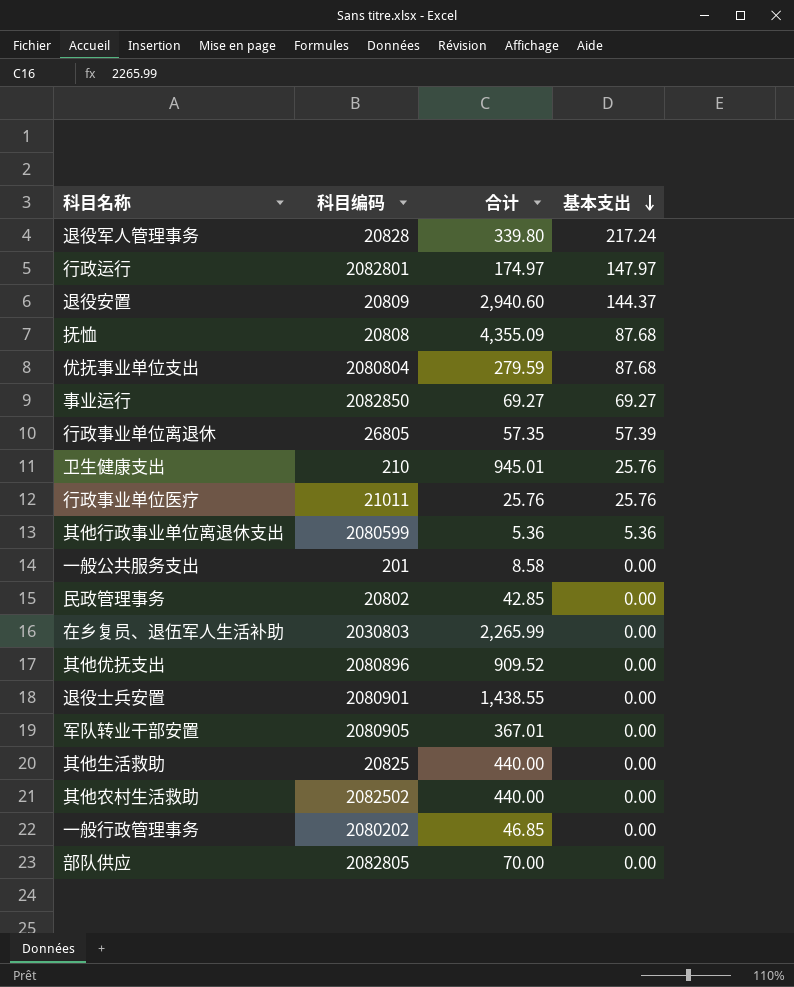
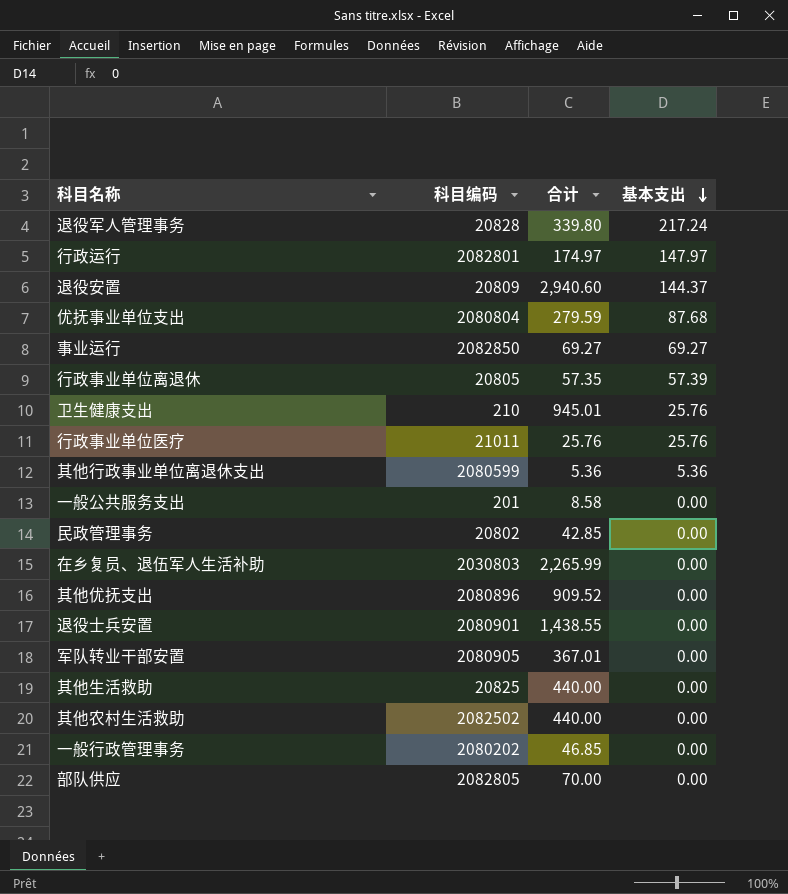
row 抚恤: 20808 | 4,355.09 | 87.68 -> none
行政事业单位离退休 | 科目编码: 26805 -> 20805

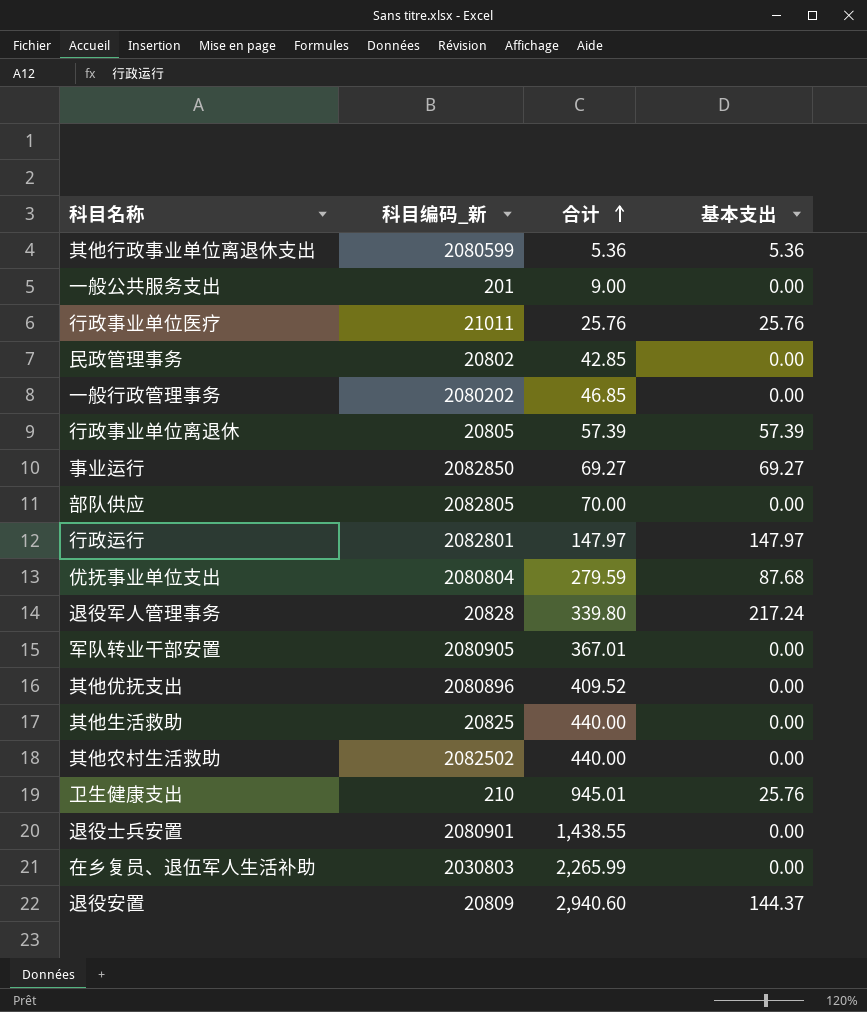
row order: 基本支出 descending -> 合计 ascending
column name: 科目编码 -> 科目编码_新
一般公共服务支出 | 合计: 8.58 -> 9.00
行政事业单位离退休 | 合计: 57.35 -> 57.39
行政运行 | 合计: 174.97 -> 147.97
其他优抚支出 | 合计: 909.52 -> 409.52

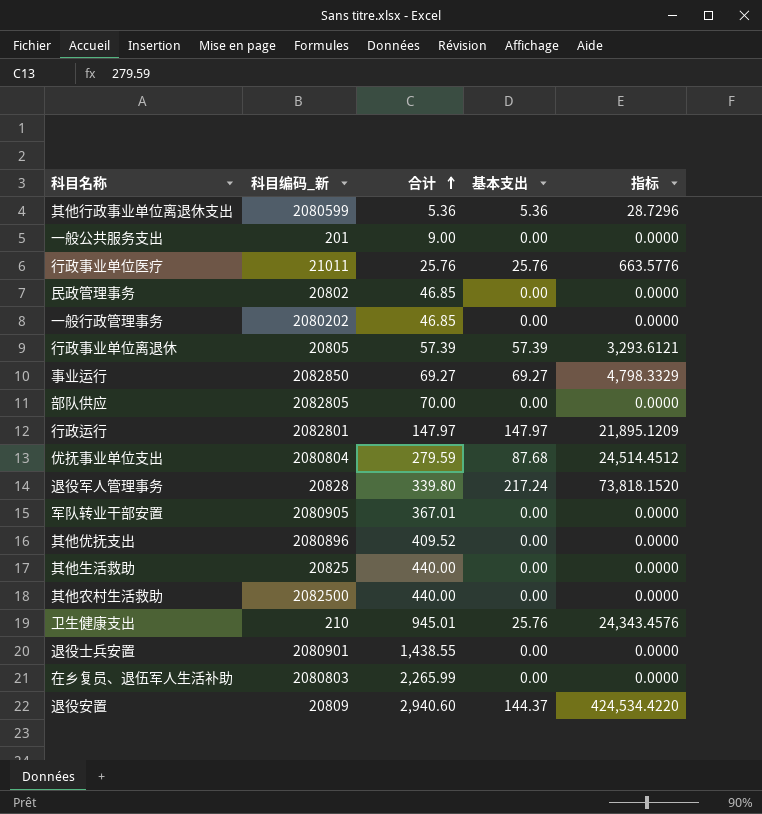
column 指标 | formula: none -> [合计] * [基本支出]
民政管理事务 | 合计: 42.85 -> 46.85
其他农村生活救助 | 科目编码_新: 2082502 -> 2082500
在乡复员、退伍军人生活补助 | 科目编码_新: 2030803 -> 2080803

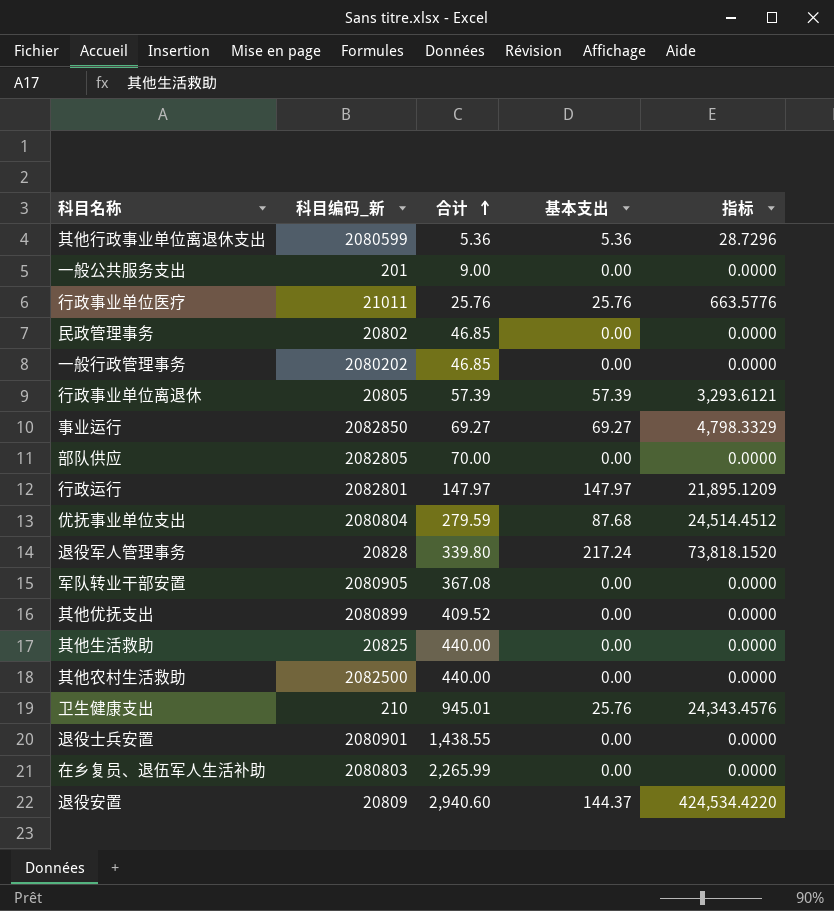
军队转业干部安置 | 合计: 367.01 -> 367.08
其他优抚支出 | 科目编码_新: 2080896 -> 2080899

